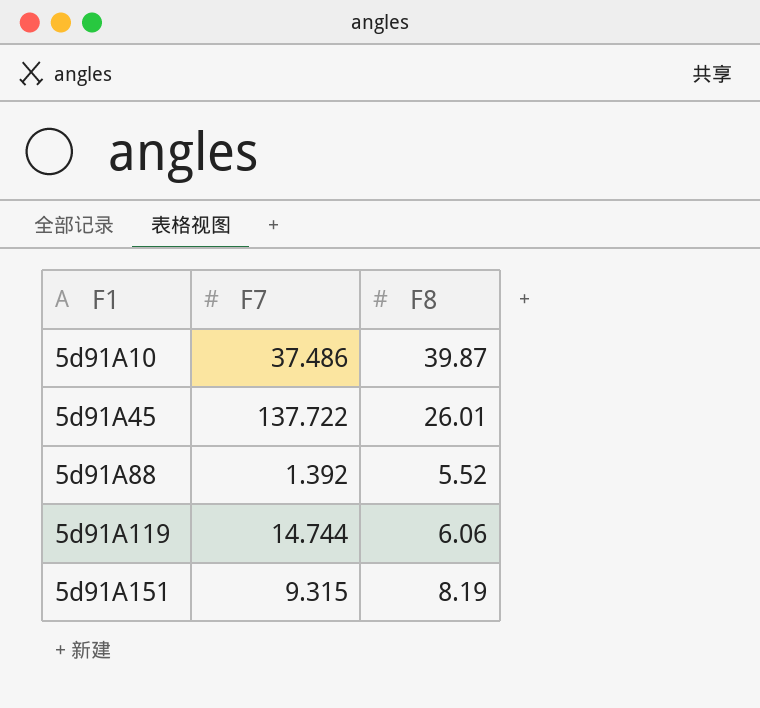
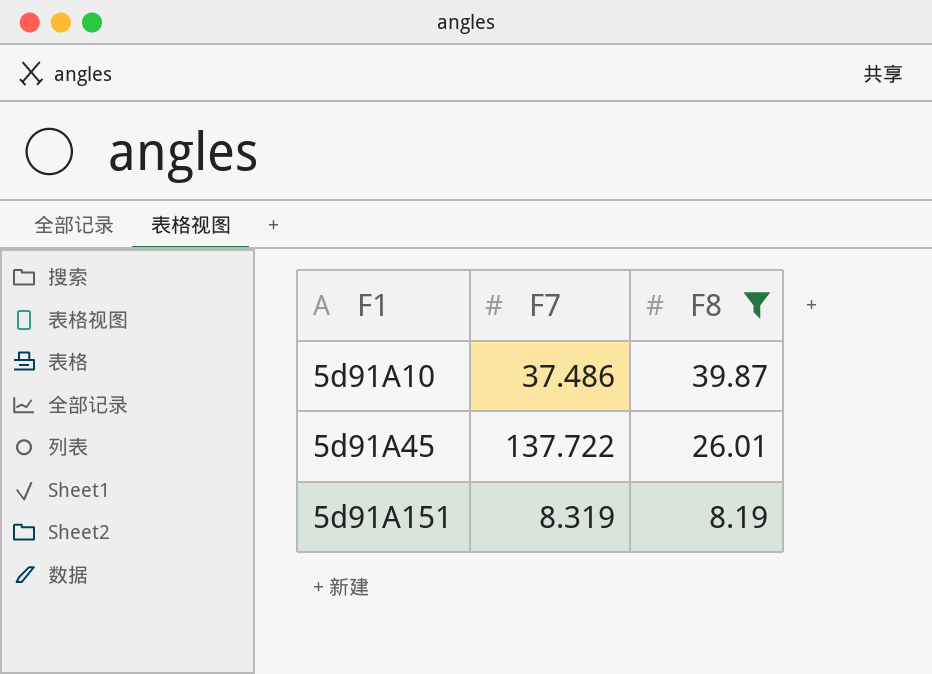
filter: none -> F8 >= 8.19
5d91A151 | F7: 9.315 -> 8.319

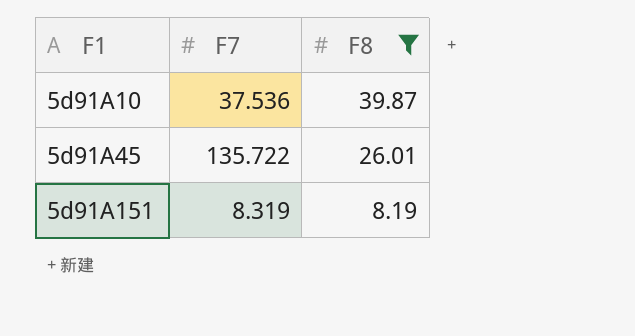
5d91A10 | F7: 37.486 -> 37.536
5d91A45 | F7: 137.722 -> 135.722

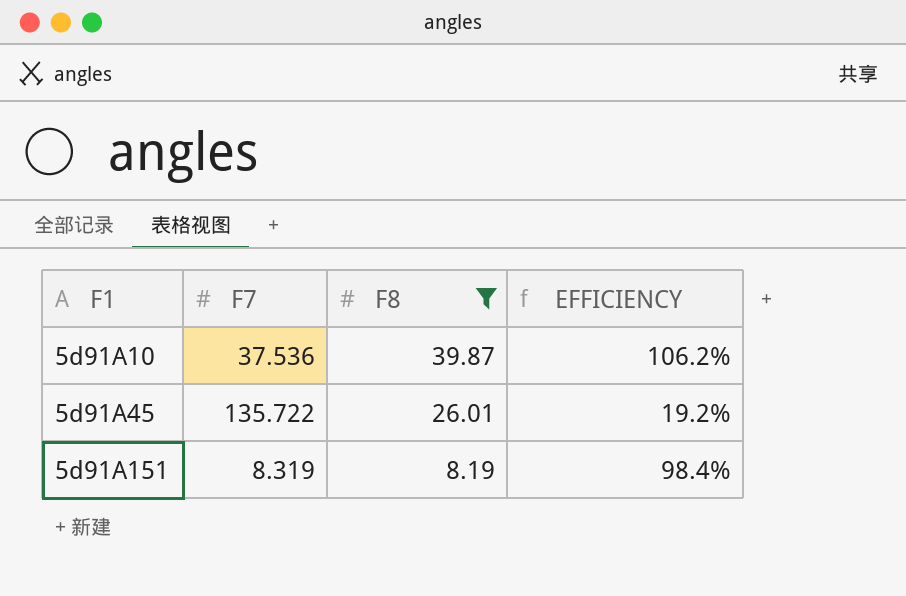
column EFFICIENCY | formula: none -> [F8] / [F7]

